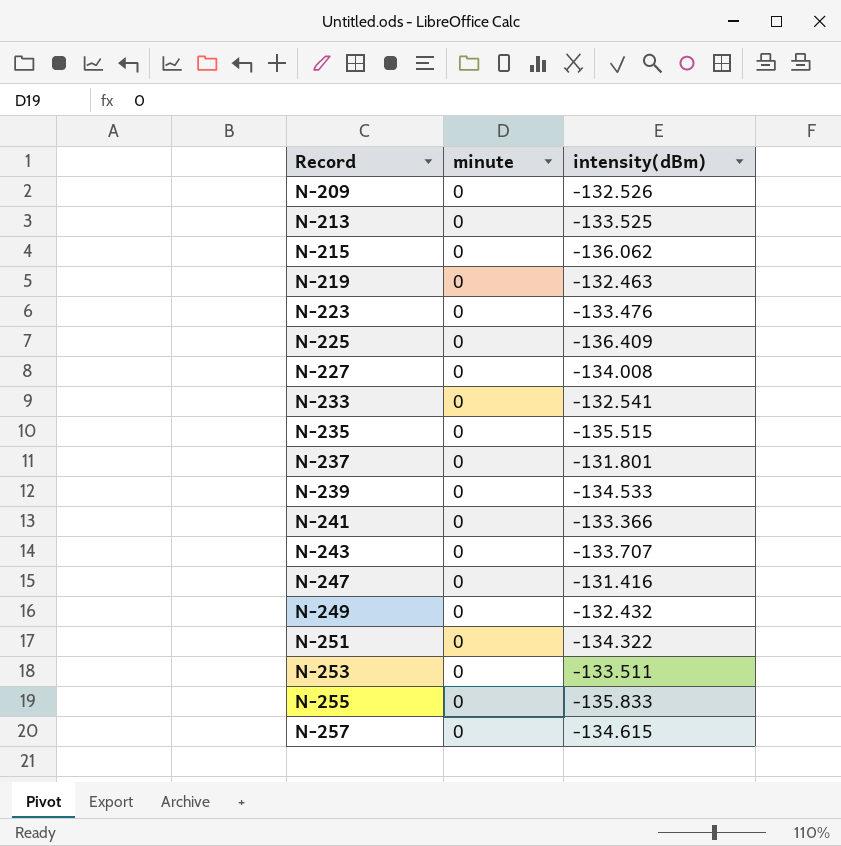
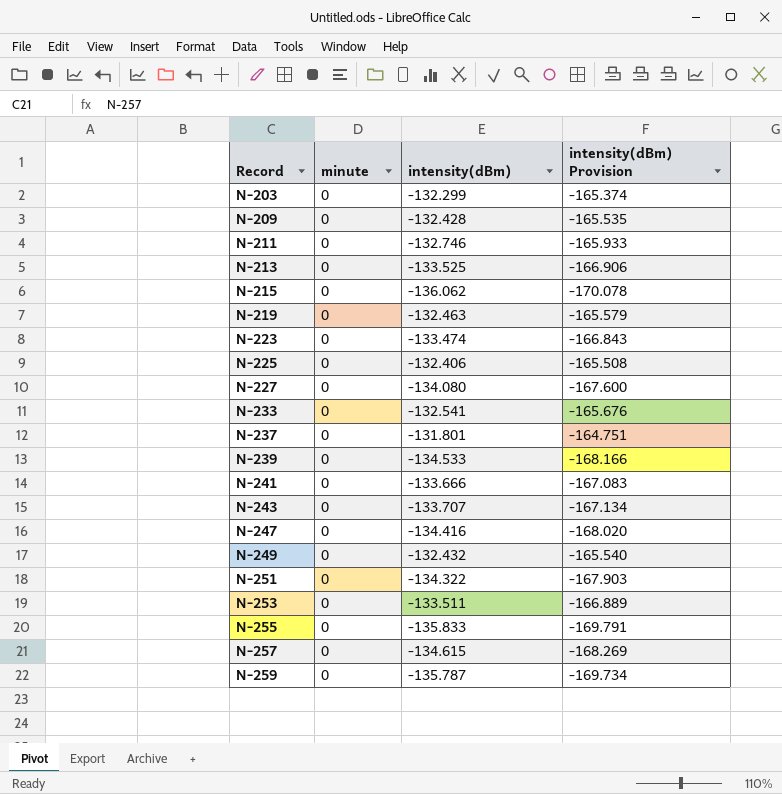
column intensity(dBm) Provision | formula: none -> [intensity(dBm)] * 1.25
row N-235: 0 | -135.515 -> none
row N-203: none -> 0 | -132.299 | -165.374
N-209 | intensity(dBm): -132.526 -> -132.428
row N-211: none -> 0 | -132.746 | -165.933
N-223 | intensity(dBm): -133.476 -> -133.474
N-225 | intensity(dBm): -136.409 -> -132.406
N-227 | intensity(dBm): -134.008 -> -134.080
N-241 | intensity(dBm): -133.366 -> -133.666
N-247 | intensity(dBm): -131.416 -> -134.416
row N-259: none -> 0 | -135.787 | -169.734

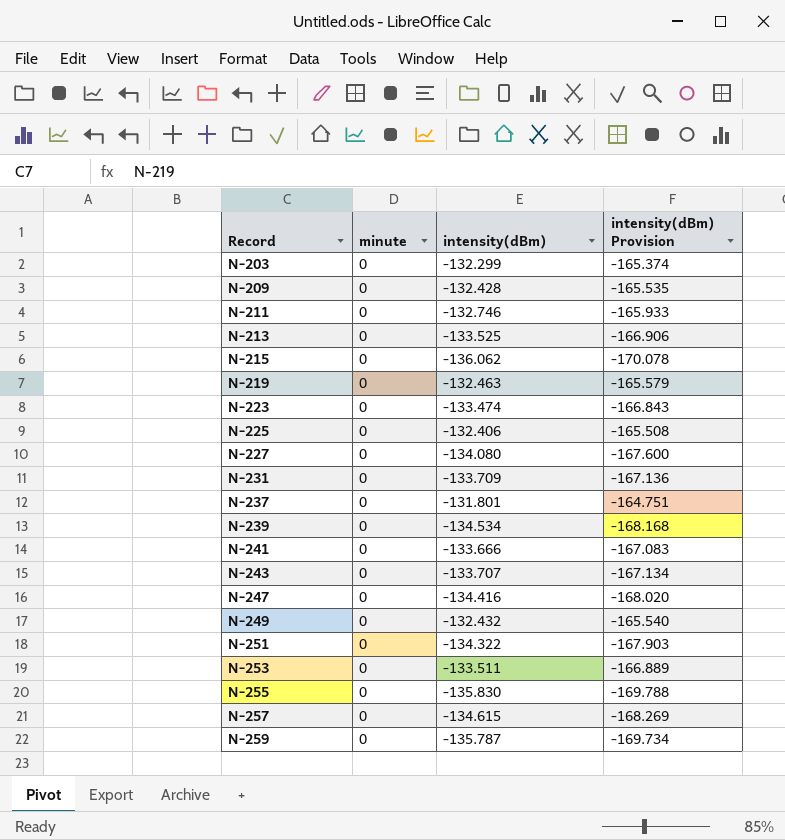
row N-233: 0 | -132.541 | -165.676 -> none
row N-231: none -> 0 | -133.709 | -167.136
N-239 | intensity(dBm): -134.533 -> -134.534
N-239 | intensity(dBm) Provision: -168.166 -> -168.168
N-255 | intensity(dBm): -135.833 -> -135.830
N-255 | intensity(dBm) Provision: -169.791 -> -169.788

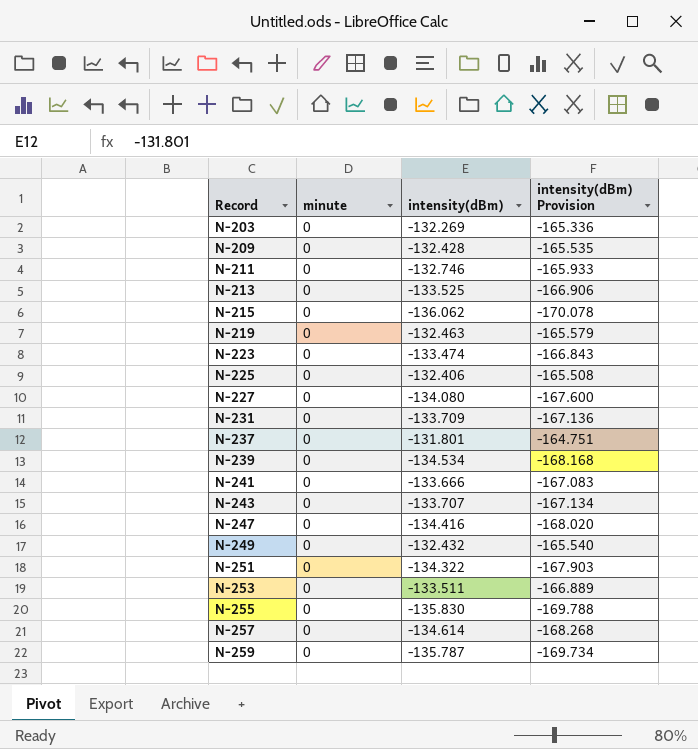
N-203 | intensity(dBm): -132.299 -> -132.269
N-203 | intensity(dBm) Provision: -165.374 -> -165.336
N-257 | intensity(dBm): -134.615 -> -134.614
N-257 | intensity(dBm) Provision: -168.269 -> -168.268

